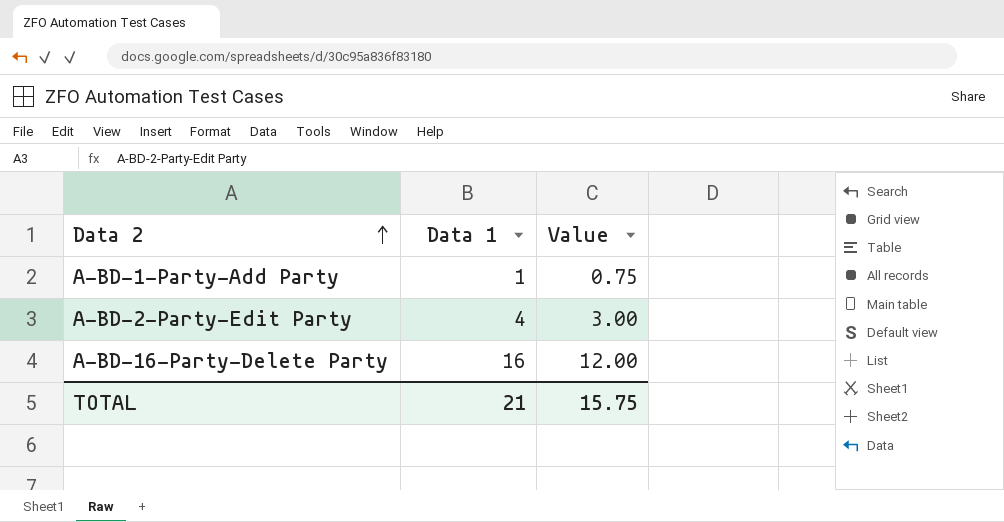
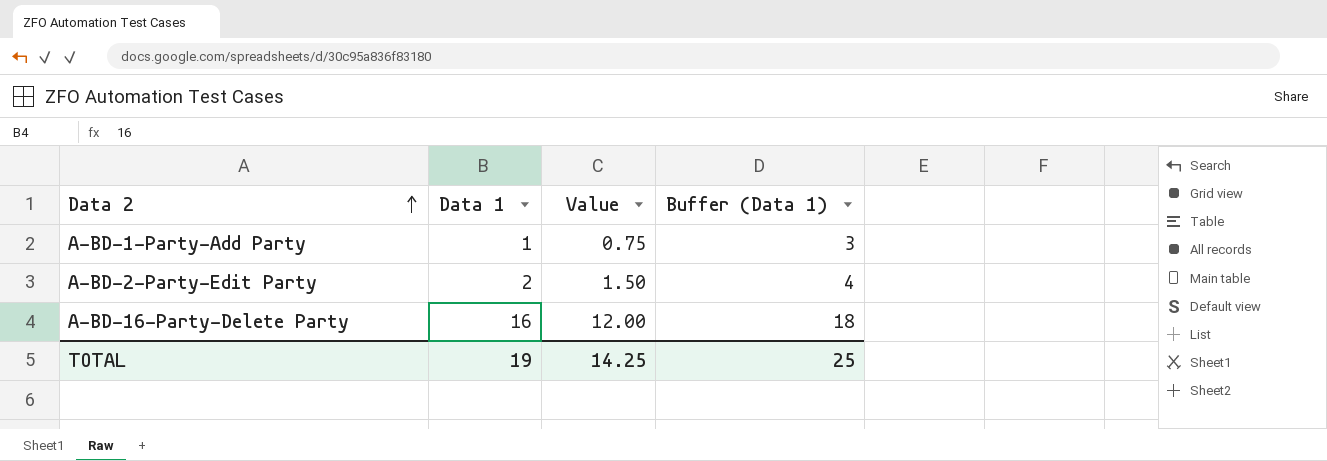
column Buffer (Data 1) | formula: none -> [Data 1] + 2
A-BD-2-Party-Edit Party | Data 1: 4 -> 2
A-BD-2-Party-Edit Party | Value: 3.00 -> 1.50
TOTAL | Data 1: 21 -> 19
TOTAL | Value: 15.75 -> 14.25

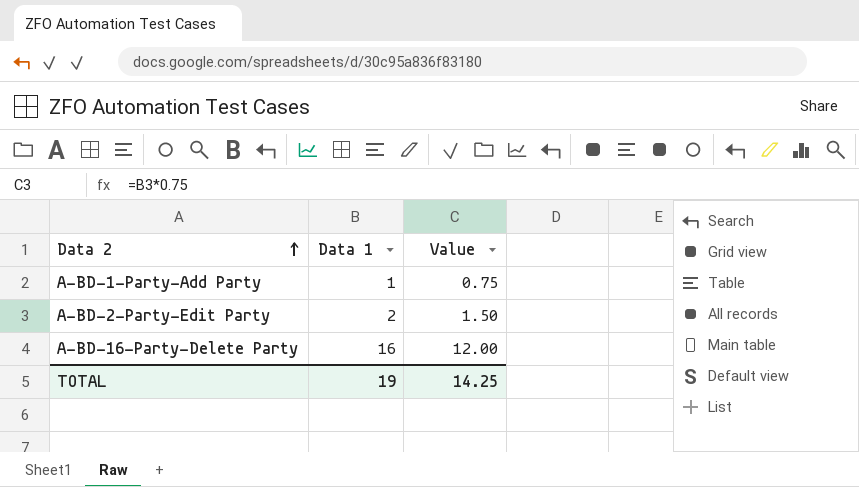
column Buffer (Data 1) | formula: [Data 1] + 2 -> none

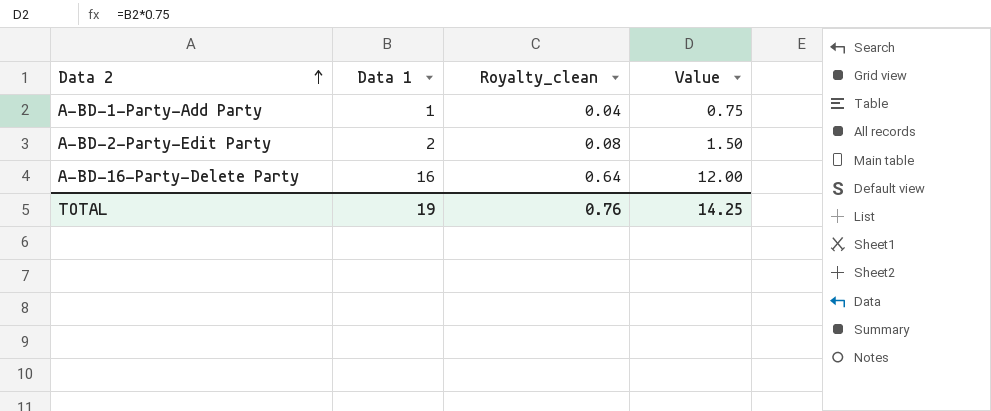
column Royalty_clean | formula: none -> [Data 1] * 0.04

